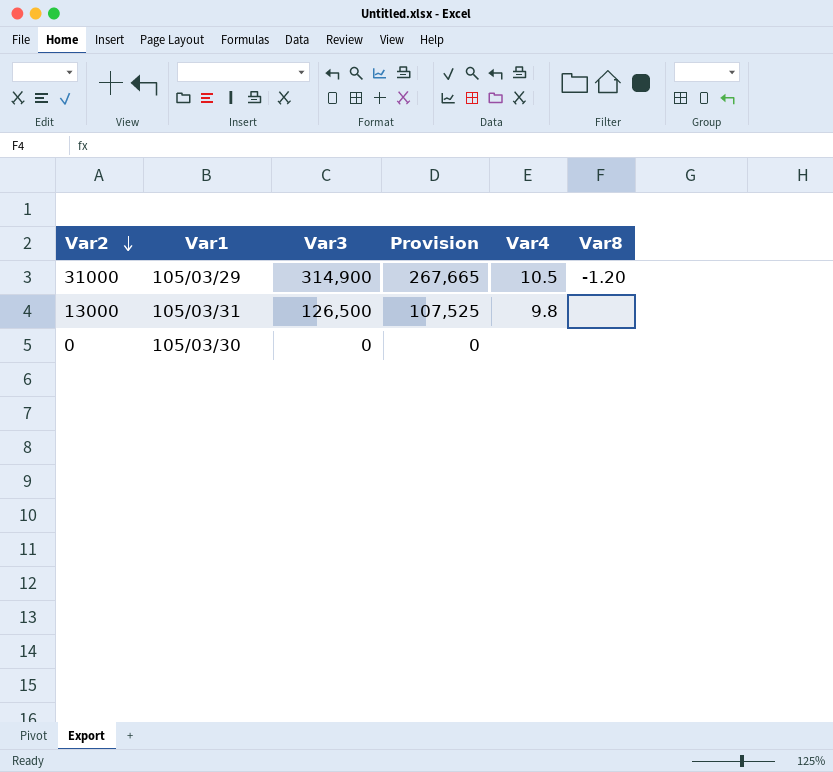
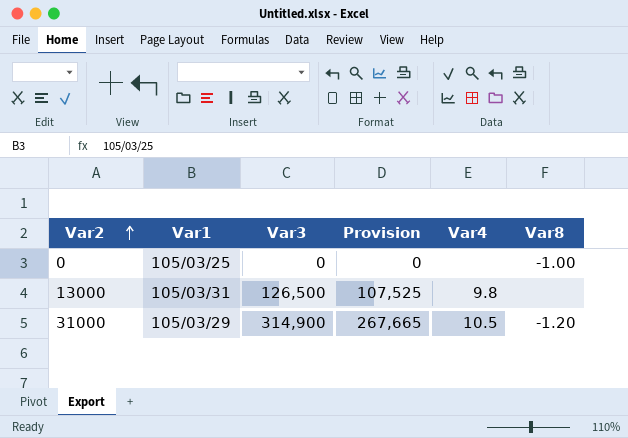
row order: Var2 descending -> Var2 ascending
0 | Var1: 105/03/30 -> 105/03/25
0 | Var8: none -> -1.00

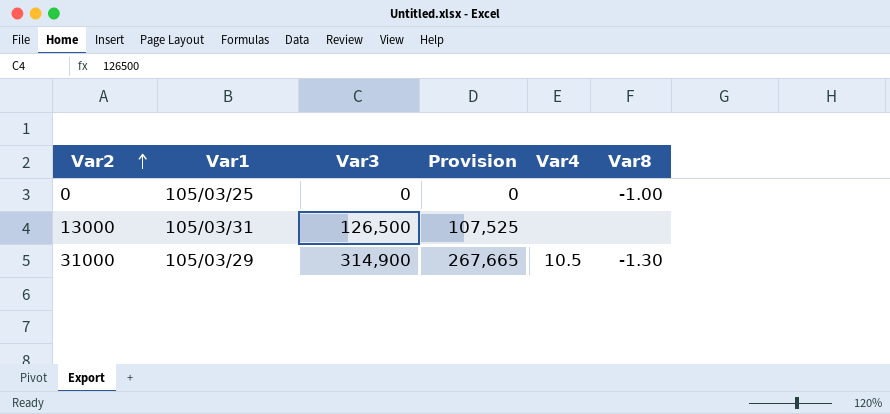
13000 | Var4: 9.8 -> none
31000 | Var8: -1.20 -> -1.30

